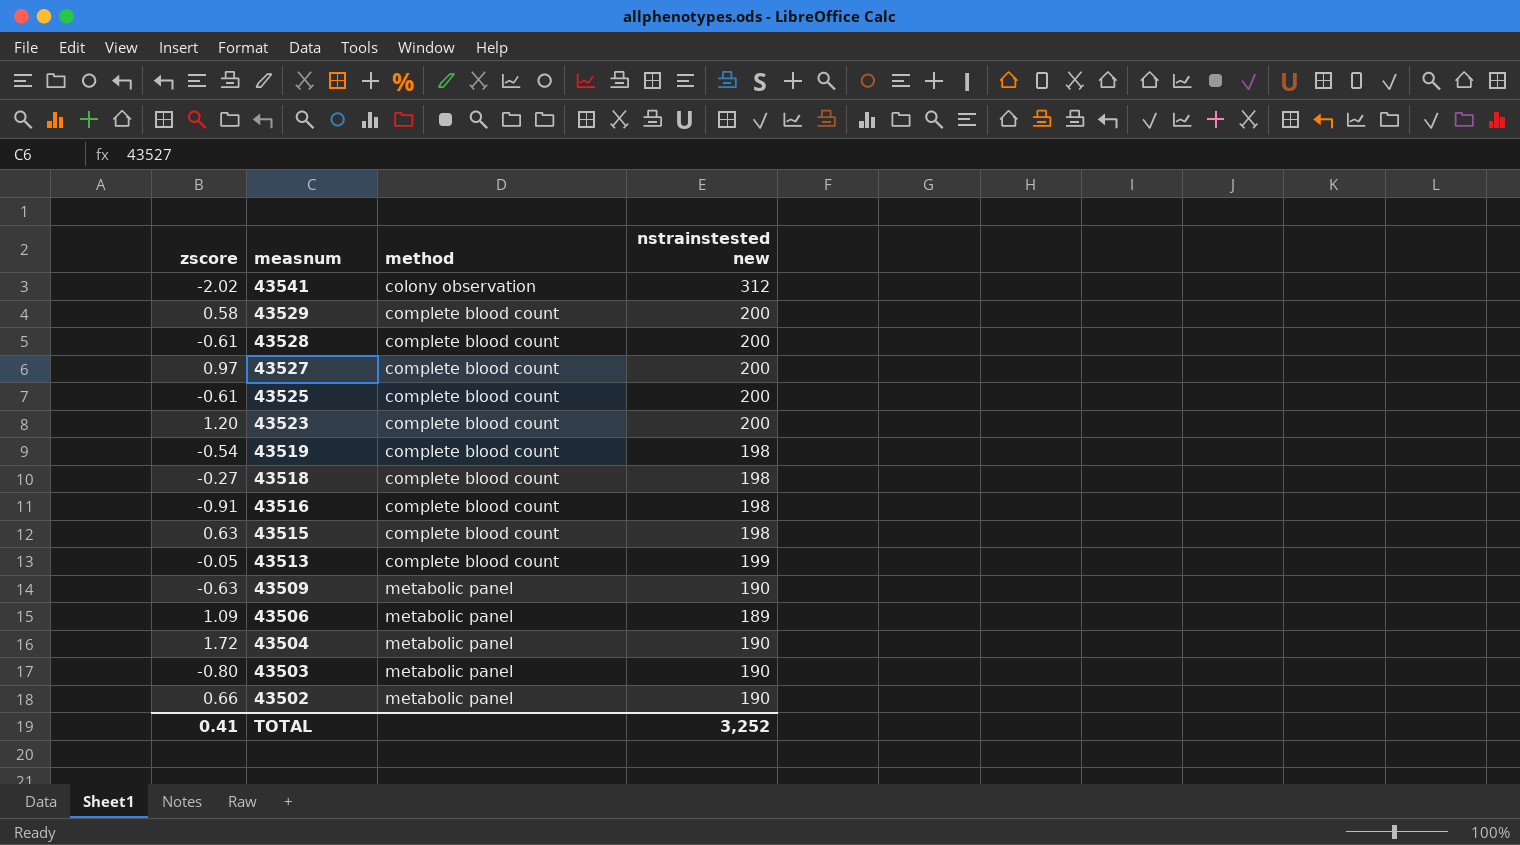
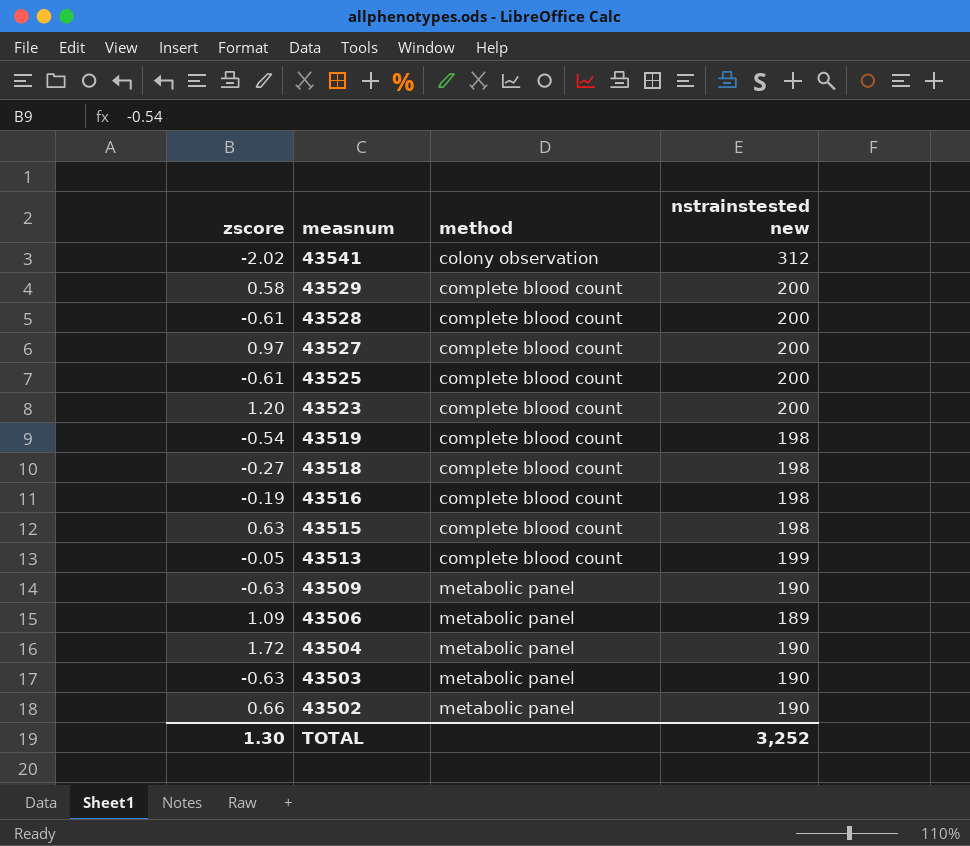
43516 | zscore: -0.91 -> -0.19
43503 | zscore: -0.80 -> -0.63
TOTAL | zscore: 0.41 -> 1.30

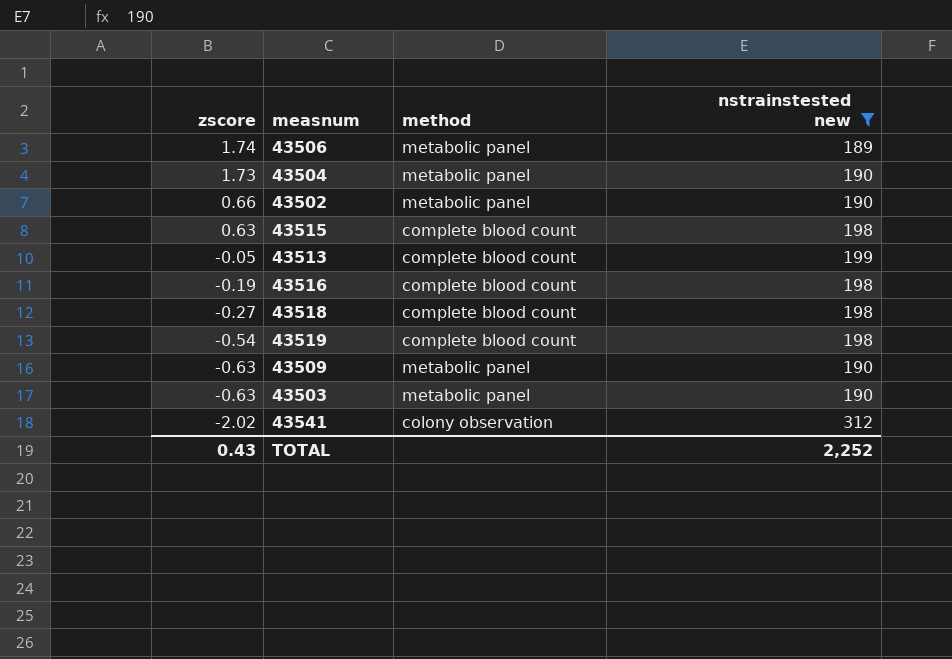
filter: none -> nstrainstested new != 200
row order: measnum descending -> zscore descending
43506 | zscore: 1.09 -> 1.74
43504 | zscore: 1.72 -> 1.73
TOTAL | zscore: 1.30 -> 0.43
TOTAL | nstrainstested new: 3,252 -> 2,252

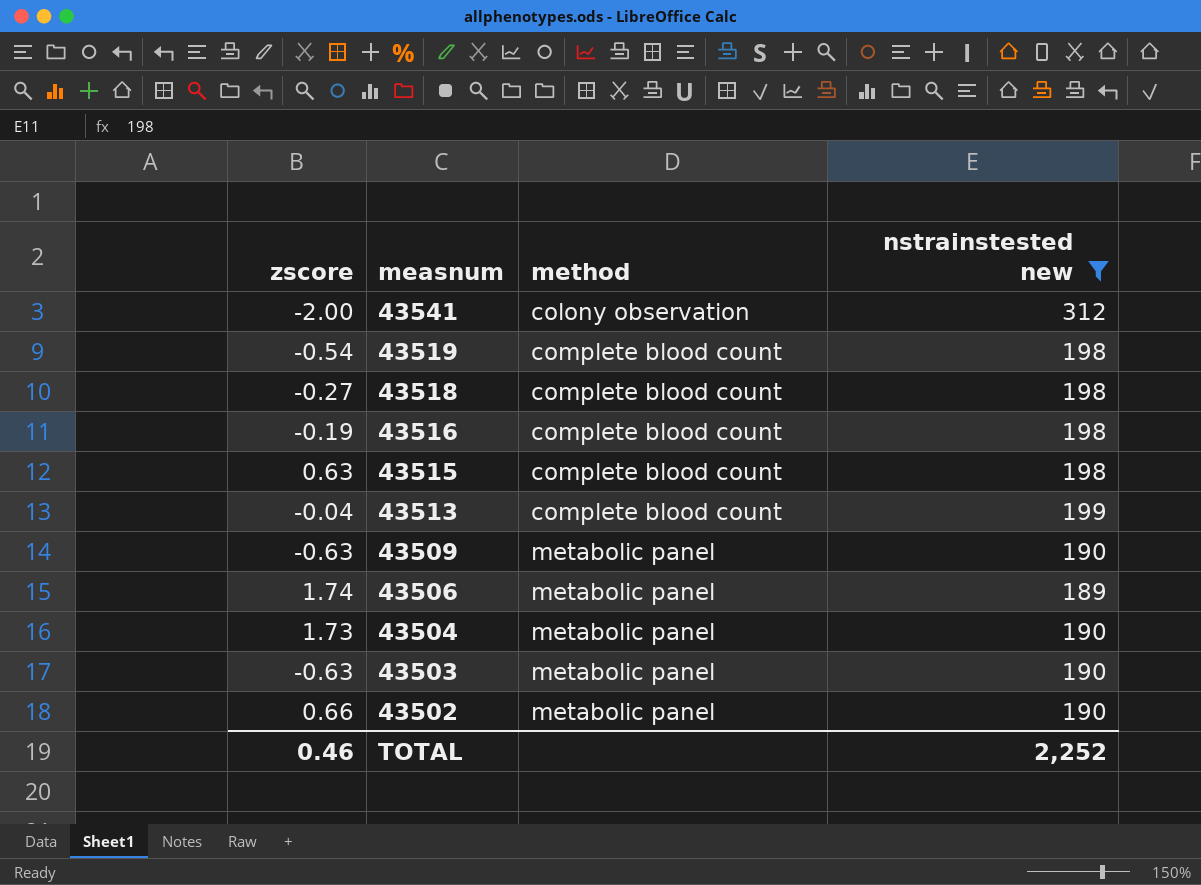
row order: zscore descending -> measnum descending
43541 | zscore: -2.02 -> -2.00
43513 | zscore: -0.05 -> -0.04
TOTAL | zscore: 0.43 -> 0.46

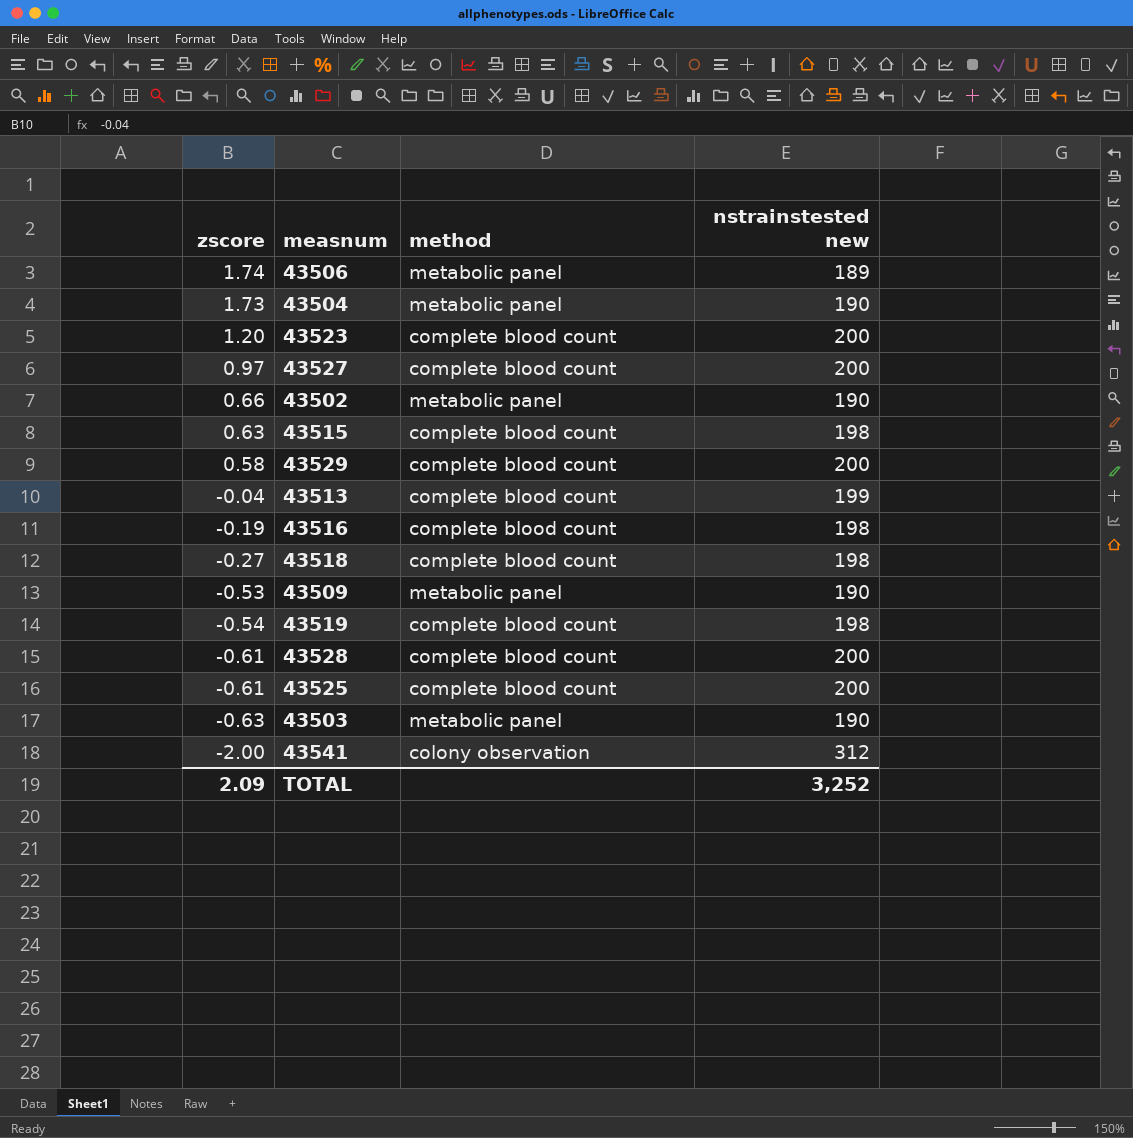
filter: nstrainstested new != 200 -> none
row order: measnum descending -> zscore descending
43509 | zscore: -0.63 -> -0.53
TOTAL | zscore: 0.46 -> 2.09
TOTAL | nstrainstested new: 2,252 -> 3,252

